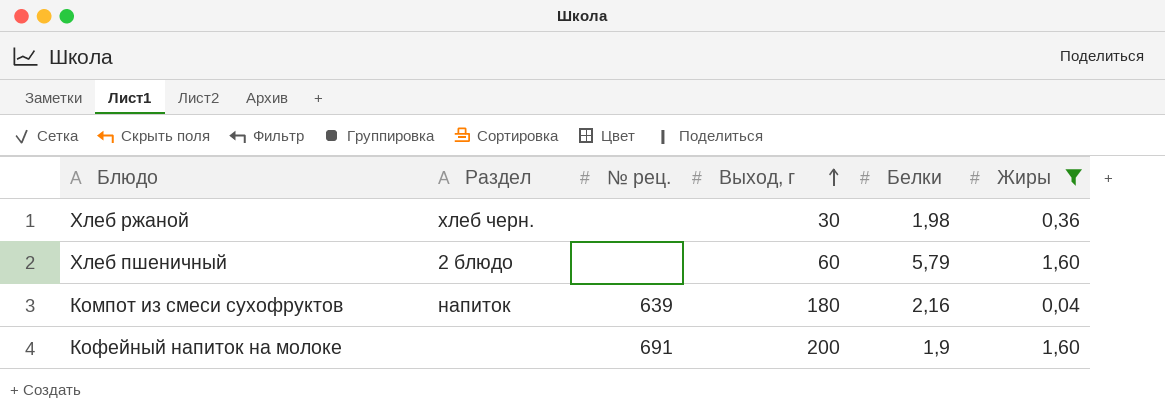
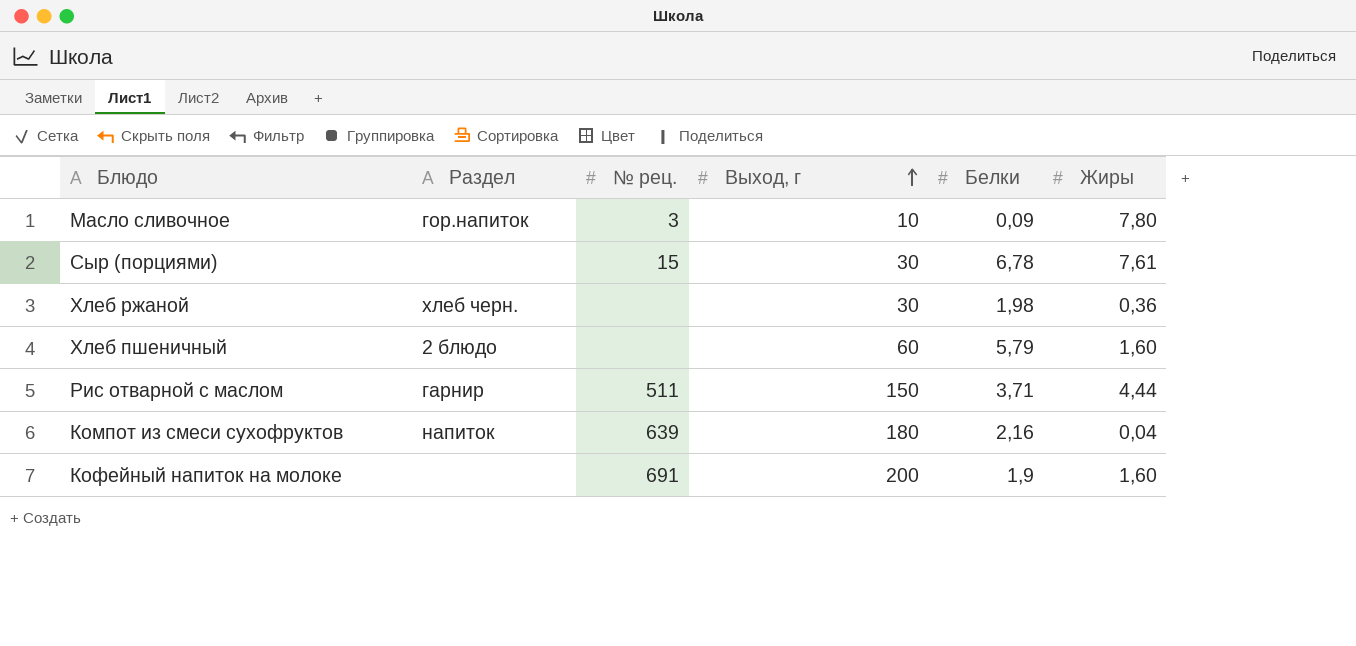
filter: Жиры <= 1,60 -> none

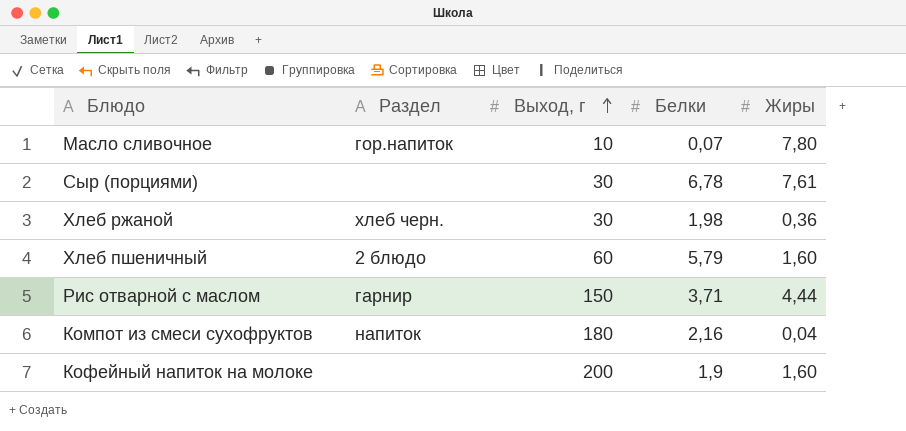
column № рец. | position: 3 -> none
Масло сливочное | Белки: 0,09 -> 0,07

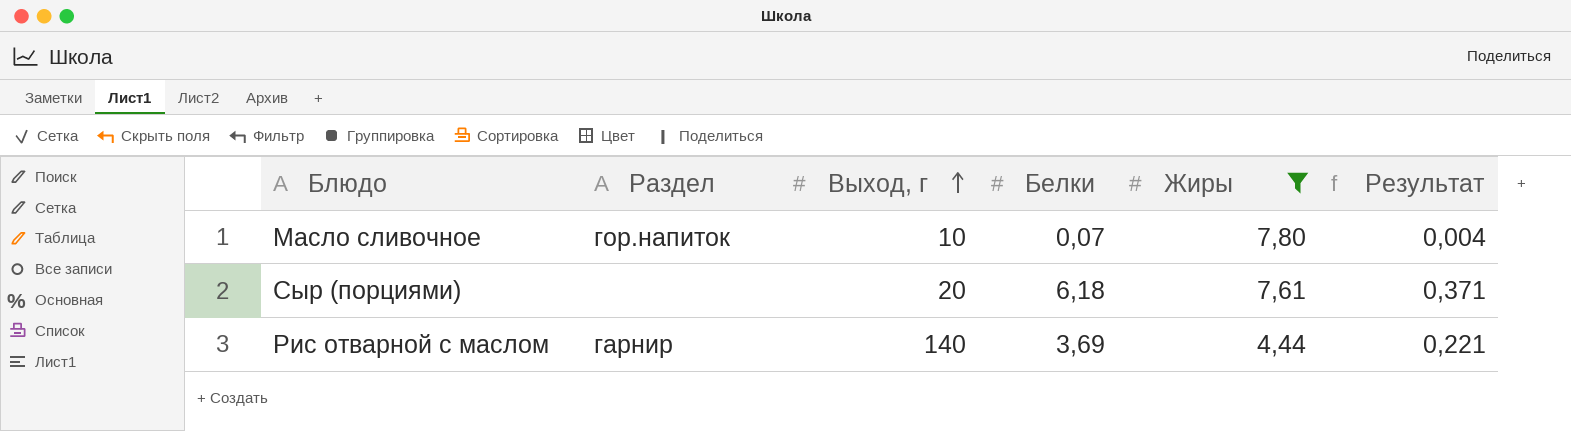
filter: none -> Жиры >= 4,44
column Результат | formula: none -> [Белки] * 0,06
Сыр (порциями) | Выход, г: 30 -> 20
Сыр (порциями) | Белки: 6,78 -> 6,18
Рис отварной с маслом | Выход, г: 150 -> 140
Рис отварной с маслом | Белки: 3,71 -> 3,69

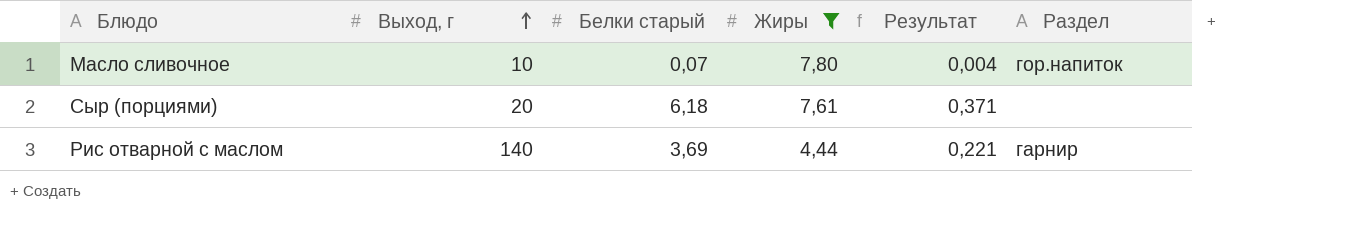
column name: Белки -> Белки старый
column Раздел | position: 2 -> 6

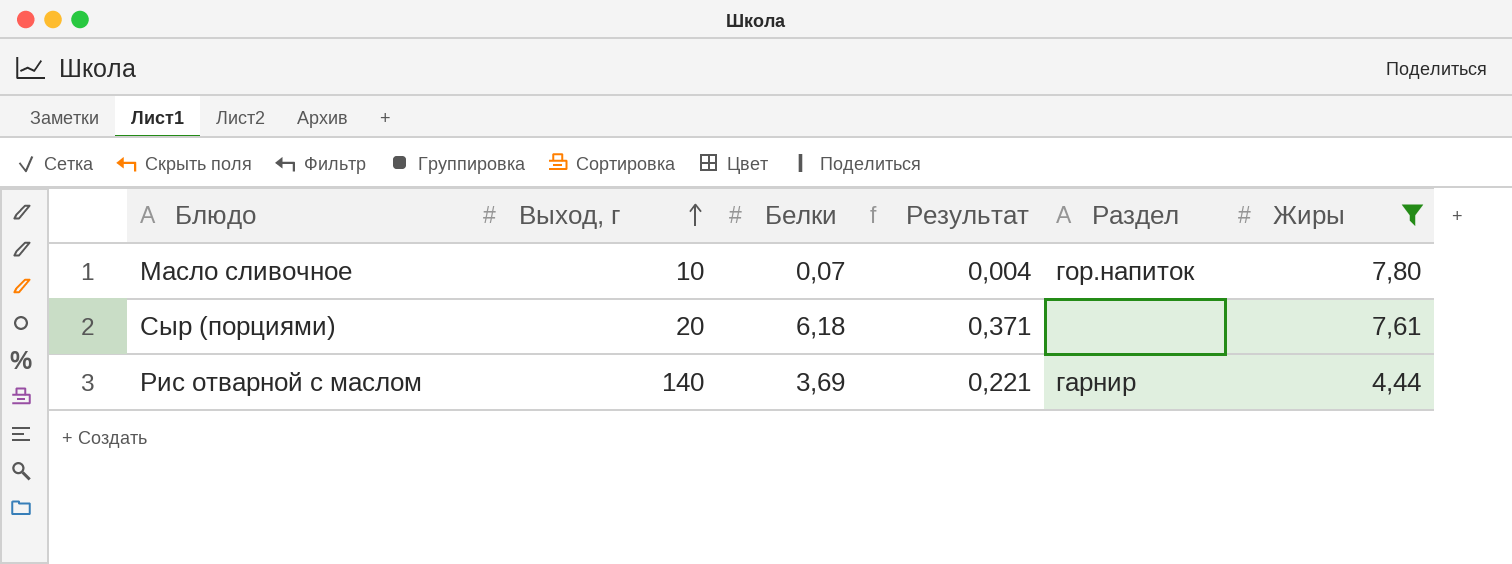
column name: Белки старый -> Белки
column Жиры | position: 4 -> 6

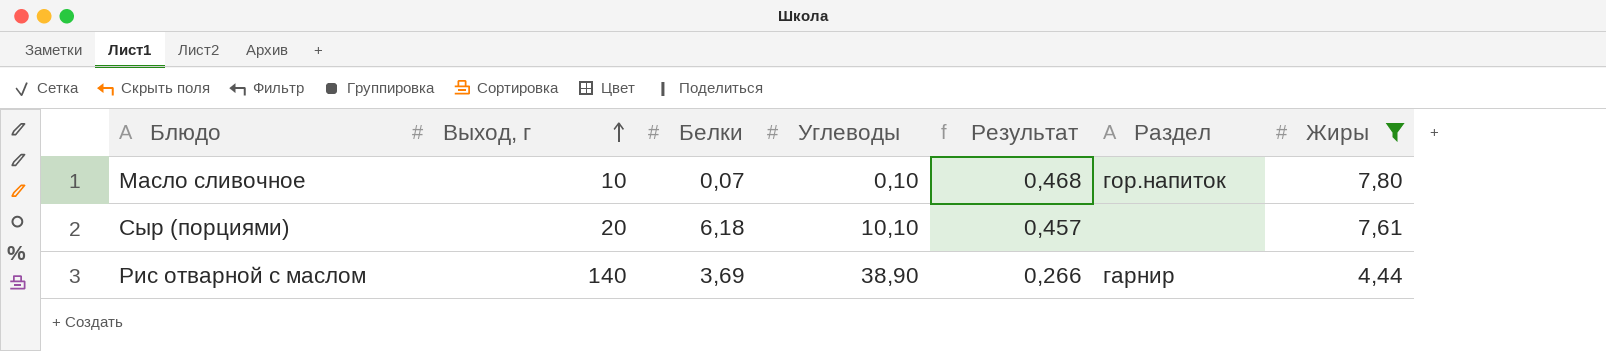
column Углеводы | position: none -> 4
column Результат | formula: [Белки] * 0,06 -> [Жиры] * 0,06

